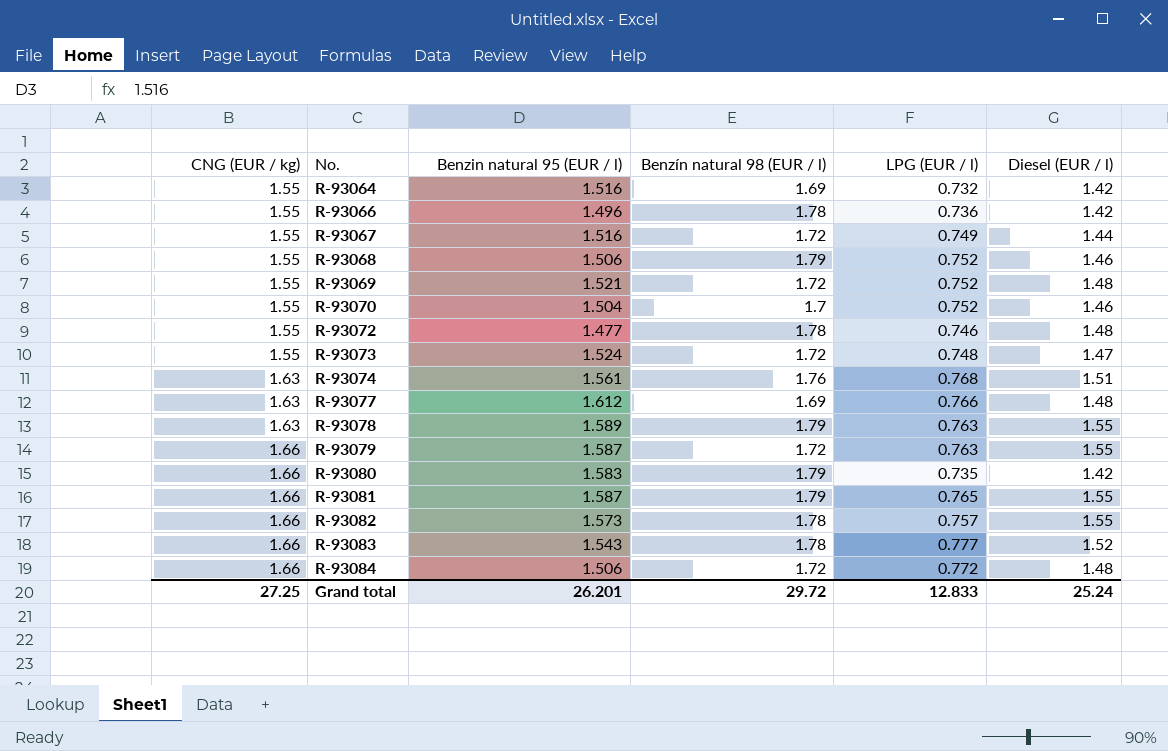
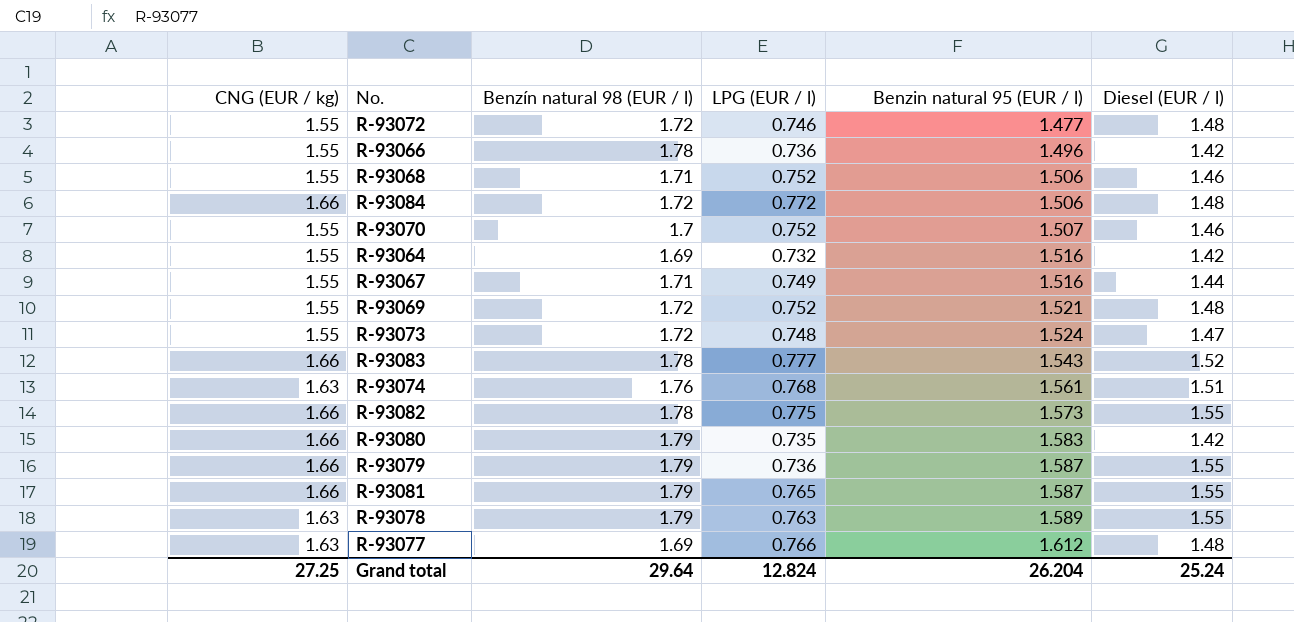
row order: CNG (EUR / kg) ascending -> Benzin natural 95 (EUR / l) ascending
column Benzin natural 95 (EUR / l) | position: 3 -> 5
R-93072 | Benzín natural 98 (EUR / l): 1.78 -> 1.72
R-93068 | Benzín natural 98 (EUR / l): 1.79 -> 1.71
R-93070 | Benzin natural 95 (EUR / l): 1.504 -> 1.507
R-93067 | Benzín natural 98 (EUR / l): 1.72 -> 1.71
R-93082 | LPG (EUR / l): 0.757 -> 0.775
R-93079 | Benzín natural 98 (EUR / l): 1.72 -> 1.79
R-93079 | LPG (EUR / l): 0.763 -> 0.736
Grand total | Benzín natural 98 (EUR / l): 29.72 -> 29.64
Grand total | LPG (EUR / l): 12.833 -> 12.824
Grand total | Benzin natural 95 (EUR / l): 26.201 -> 26.204

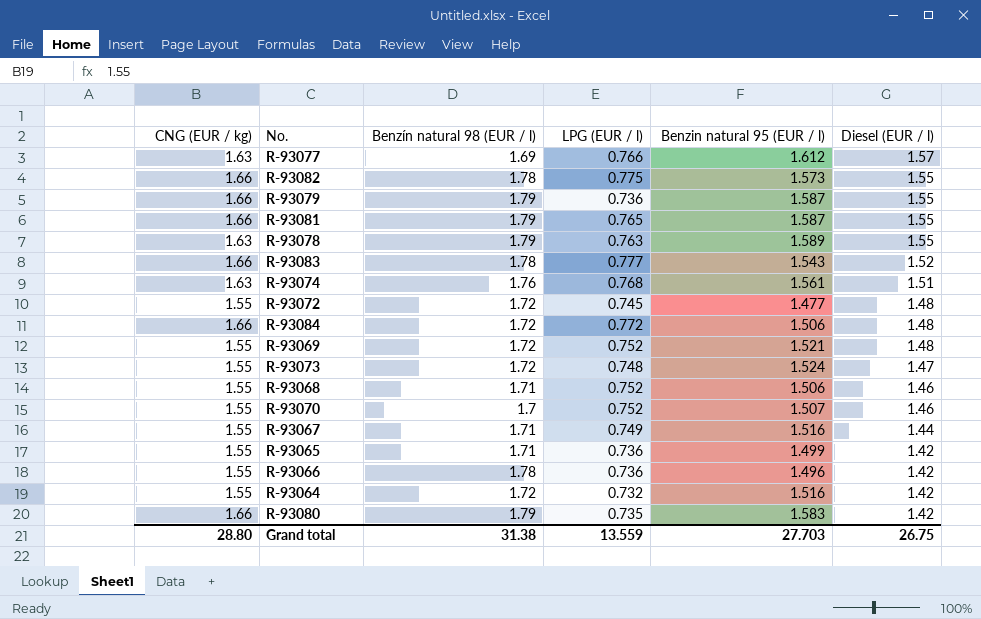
row order: Benzin natural 95 (EUR / l) ascending -> Diesel (EUR / l) descending
R-93077 | Diesel (EUR / l): 1.48 -> 1.57
R-93072 | LPG (EUR / l): 0.746 -> 0.745
row R-93065: none -> 1.55 | 1.71 | 0.736 | 1.499 | 1.42
R-93064 | Benzín natural 98 (EUR / l): 1.69 -> 1.72
Grand total | CNG (EUR / kg): 27.25 -> 28.80
Grand total | Benzín natural 98 (EUR / l): 29.64 -> 31.38
Grand total | LPG (EUR / l): 12.824 -> 13.559
Grand total | Benzin natural 95 (EUR / l): 26.204 -> 27.703
Grand total | Diesel (EUR / l): 25.24 -> 26.75

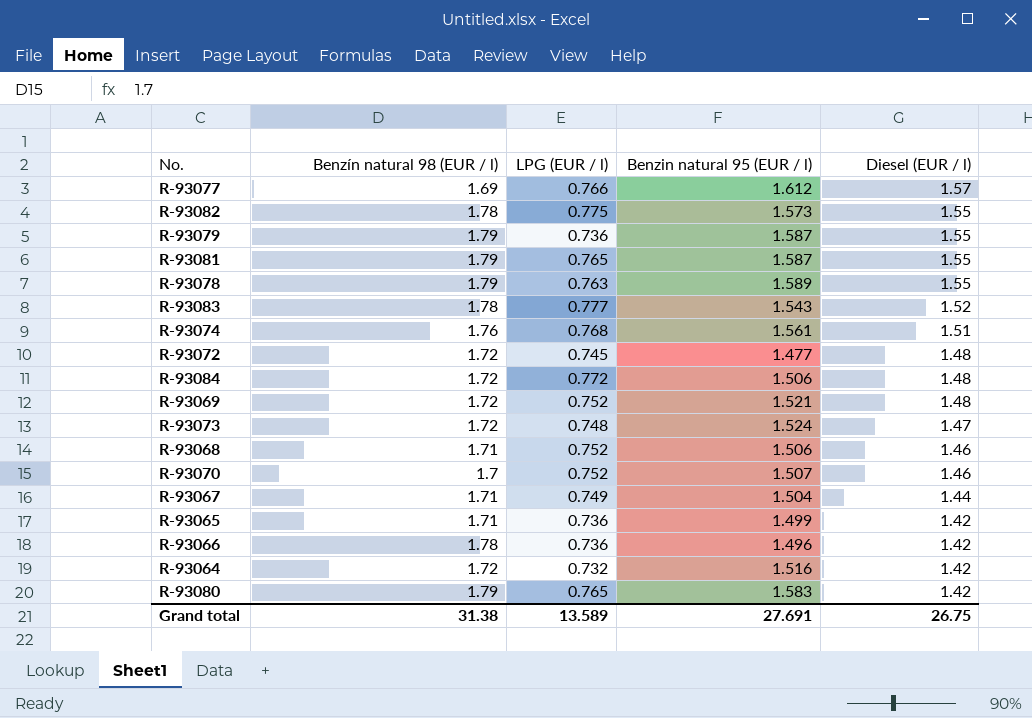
column CNG (EUR / kg) | position: 1 -> none
R-93067 | Benzin natural 95 (EUR / l): 1.516 -> 1.504
R-93080 | LPG (EUR / l): 0.735 -> 0.765
Grand total | LPG (EUR / l): 13.559 -> 13.589
Grand total | Benzin natural 95 (EUR / l): 27.703 -> 27.691

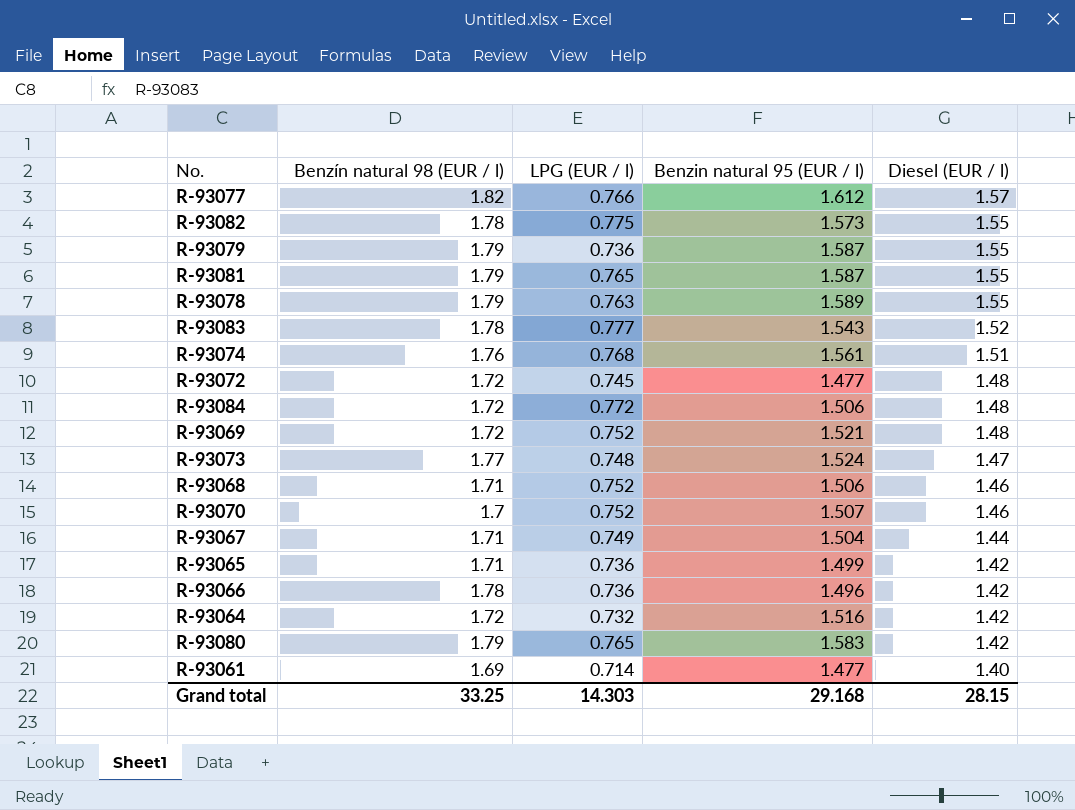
R-93077 | Benzín natural 98 (EUR / l): 1.69 -> 1.82
R-93073 | Benzín natural 98 (EUR / l): 1.72 -> 1.77
row R-93061: none -> 1.69 | 0.714 | 1.477 | 1.40
Grand total | Benzín natural 98 (EUR / l): 31.38 -> 33.25
Grand total | LPG (EUR / l): 13.589 -> 14.303
Grand total | Benzin natural 95 (EUR / l): 27.691 -> 29.168
Grand total | Diesel (EUR / l): 26.75 -> 28.15

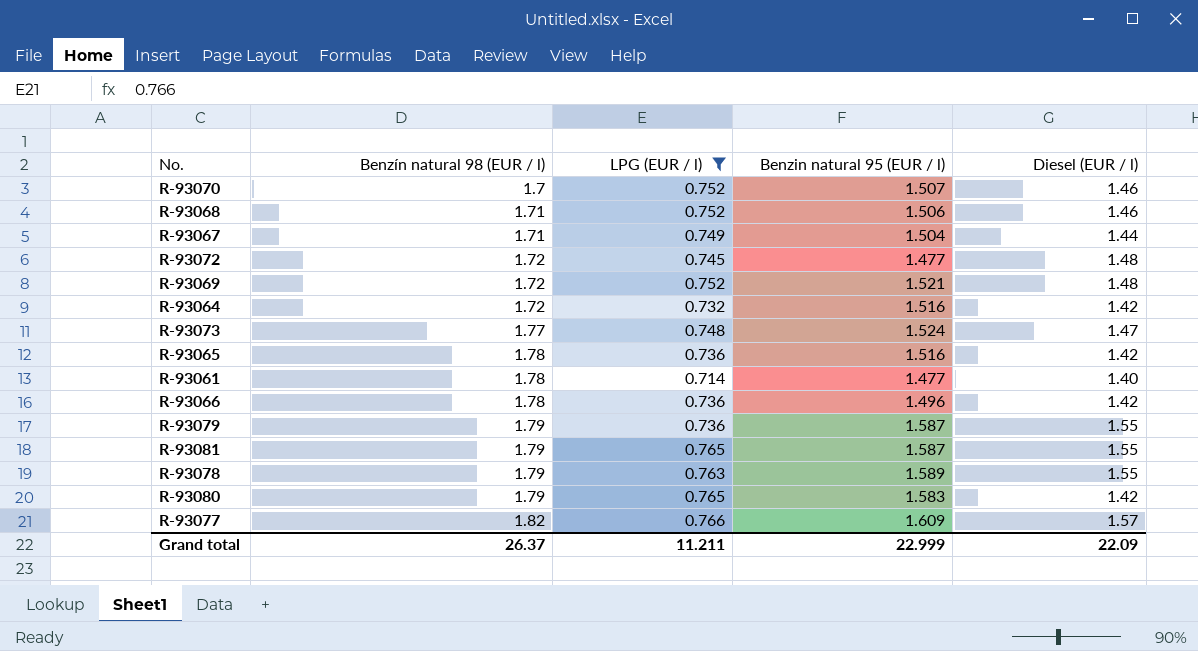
filter: none -> LPG (EUR / l) <= 0.766
row order: Diesel (EUR / l) descending -> Benzín natural 98 (EUR / l) ascending
R-93065 | Benzín natural 98 (EUR / l): 1.71 -> 1.78
R-93065 | Benzin natural 95 (EUR / l): 1.499 -> 1.516
R-93061 | Benzín natural 98 (EUR / l): 1.69 -> 1.78
R-93077 | Benzin natural 95 (EUR / l): 1.612 -> 1.609
Grand total | Benzín natural 98 (EUR / l): 33.25 -> 26.37
Grand total | LPG (EUR / l): 14.303 -> 11.211
Grand total | Benzin natural 95 (EUR / l): 29.168 -> 22.999
Grand total | Diesel (EUR / l): 28.15 -> 22.09

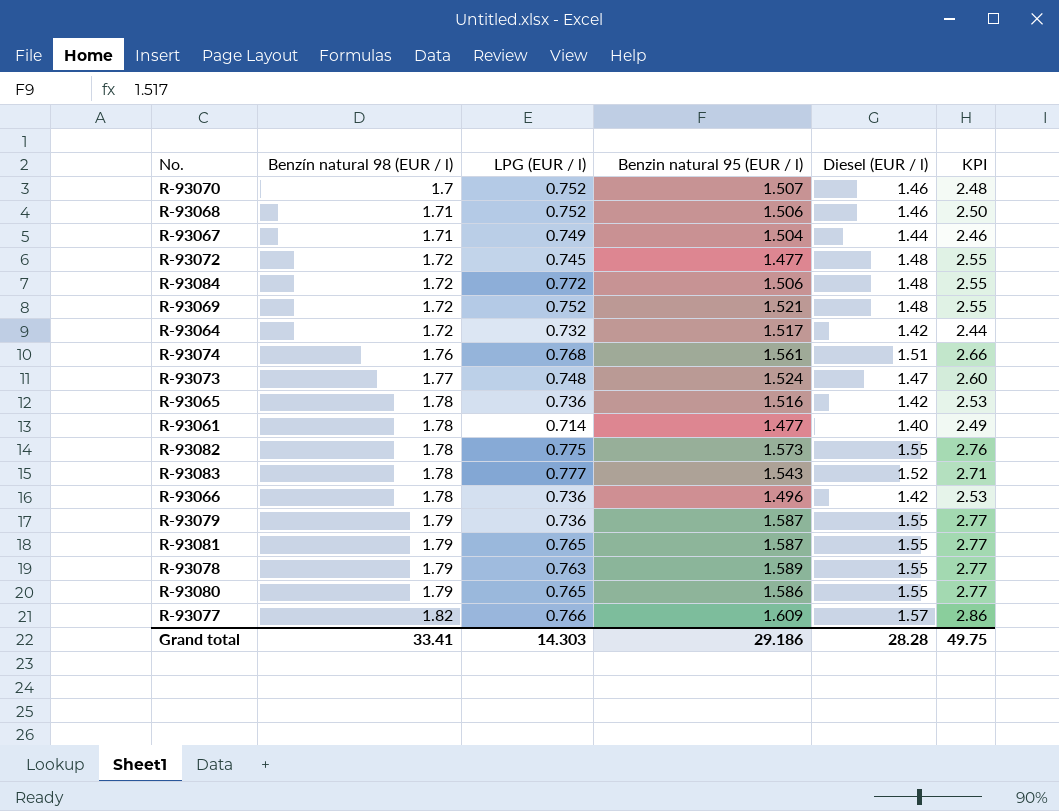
filter: LPG (EUR / l) <= 0.766 -> none
column KPI | formula: none -> [Benzín natural 98 (EUR / l)] * [Diesel (EUR / l)]
R-93064 | Benzin natural 95 (EUR / l): 1.516 -> 1.517
R-93080 | Benzin natural 95 (EUR / l): 1.583 -> 1.586
R-93080 | Diesel (EUR / l): 1.42 -> 1.55
Grand total | Benzín natural 98 (EUR / l): 26.37 -> 33.41
Grand total | LPG (EUR / l): 11.211 -> 14.303
Grand total | Benzin natural 95 (EUR / l): 22.999 -> 29.186
Grand total | Diesel (EUR / l): 22.09 -> 28.28

